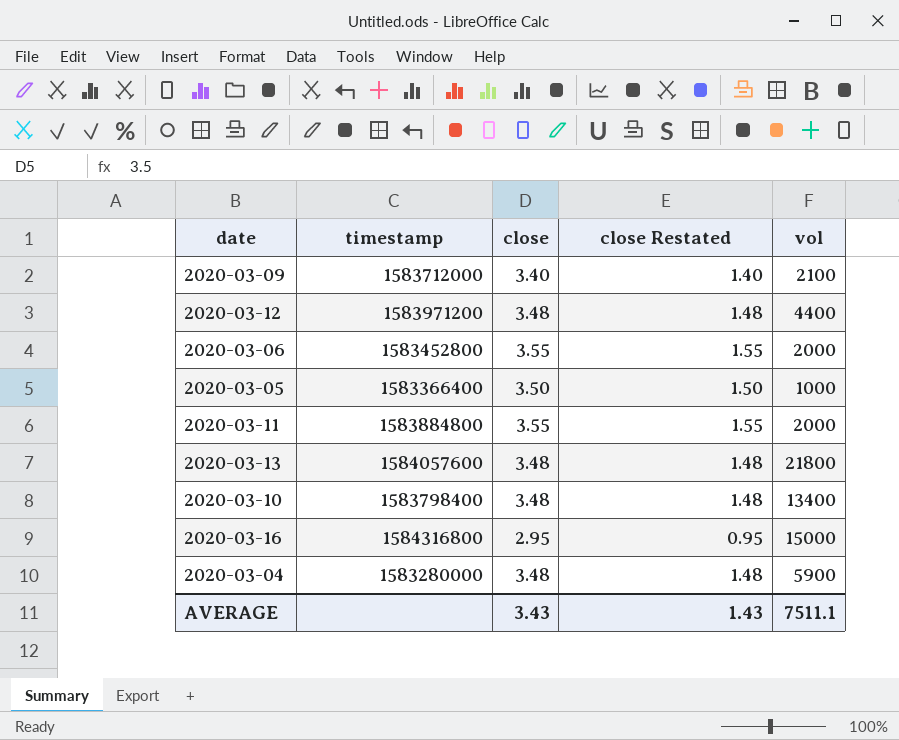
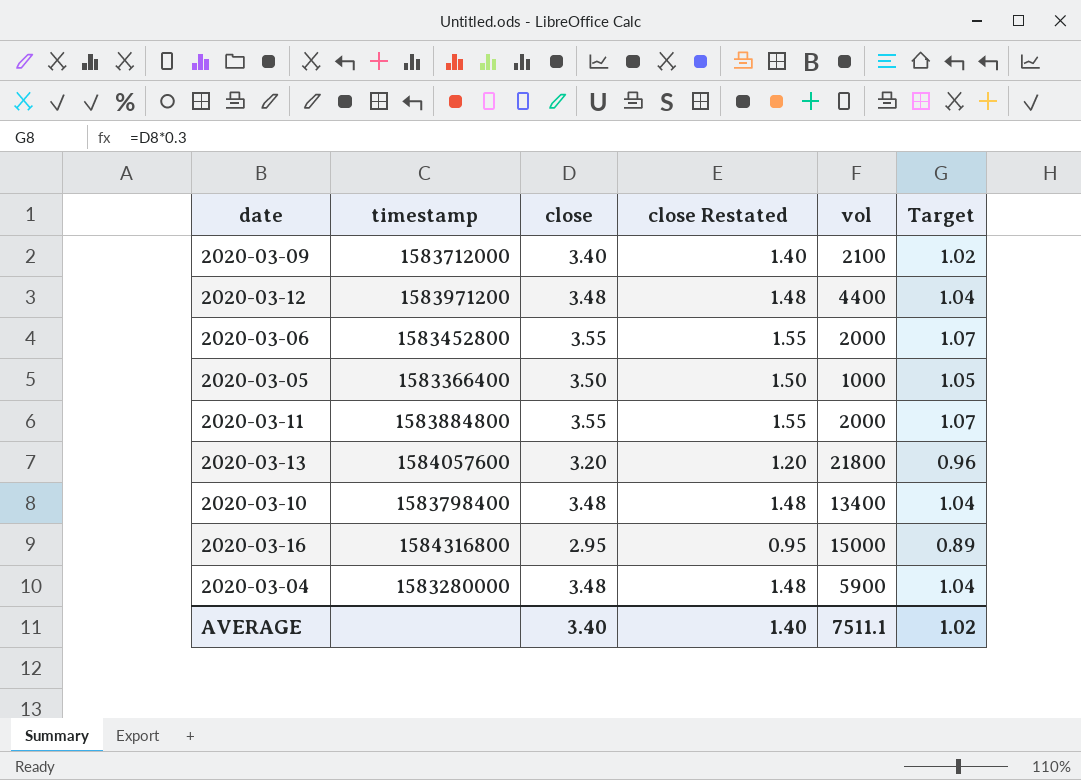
column Target | formula: none -> [close] * 0.3
2020-03-13 | close: 3.48 -> 3.20
2020-03-13 | close Restated: 1.48 -> 1.20
AVERAGE | close: 3.43 -> 3.40
AVERAGE | close Restated: 1.43 -> 1.40

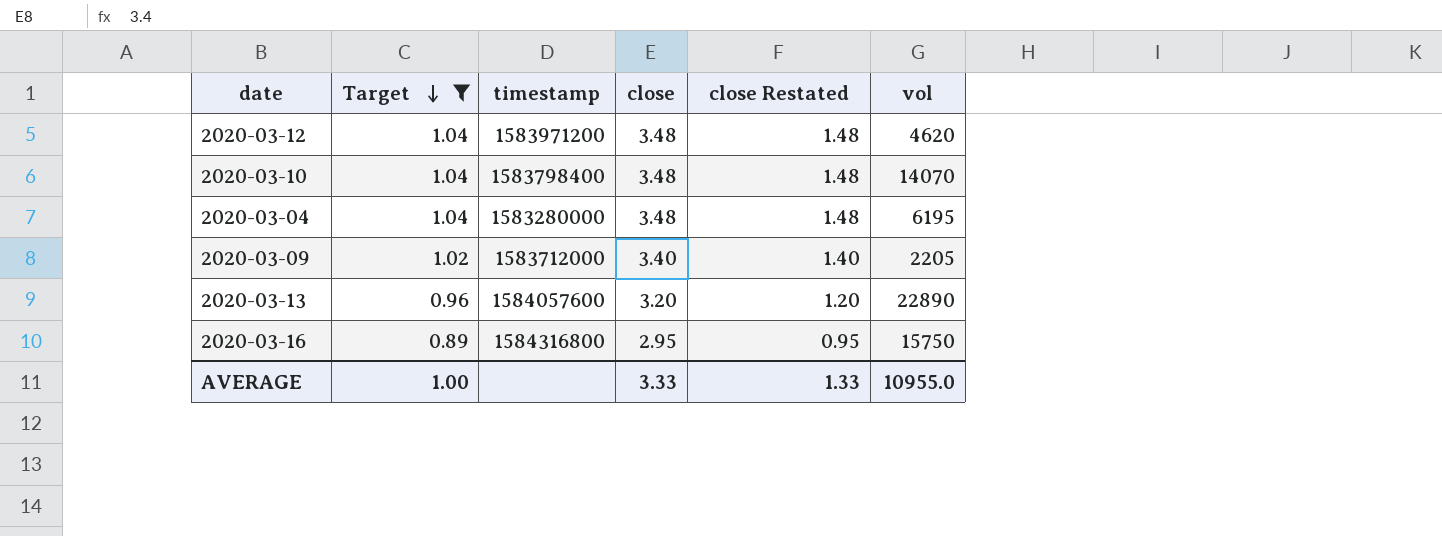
filter: none -> Target <= 1.04
row order: none -> Target descending
column Target | position: 6 -> 2
2020-03-12 | vol: 4400 -> 4620
2020-03-10 | vol: 13400 -> 14070
2020-03-04 | vol: 5900 -> 6195
2020-03-09 | vol: 2100 -> 2205
2020-03-13 | vol: 21800 -> 22890
2020-03-16 | vol: 15000 -> 15750
AVERAGE | Target: 1.02 -> 1.00
AVERAGE | close: 3.40 -> 3.33
AVERAGE | close Restated: 1.40 -> 1.33
AVERAGE | vol: 7511.1 -> 10955.0

